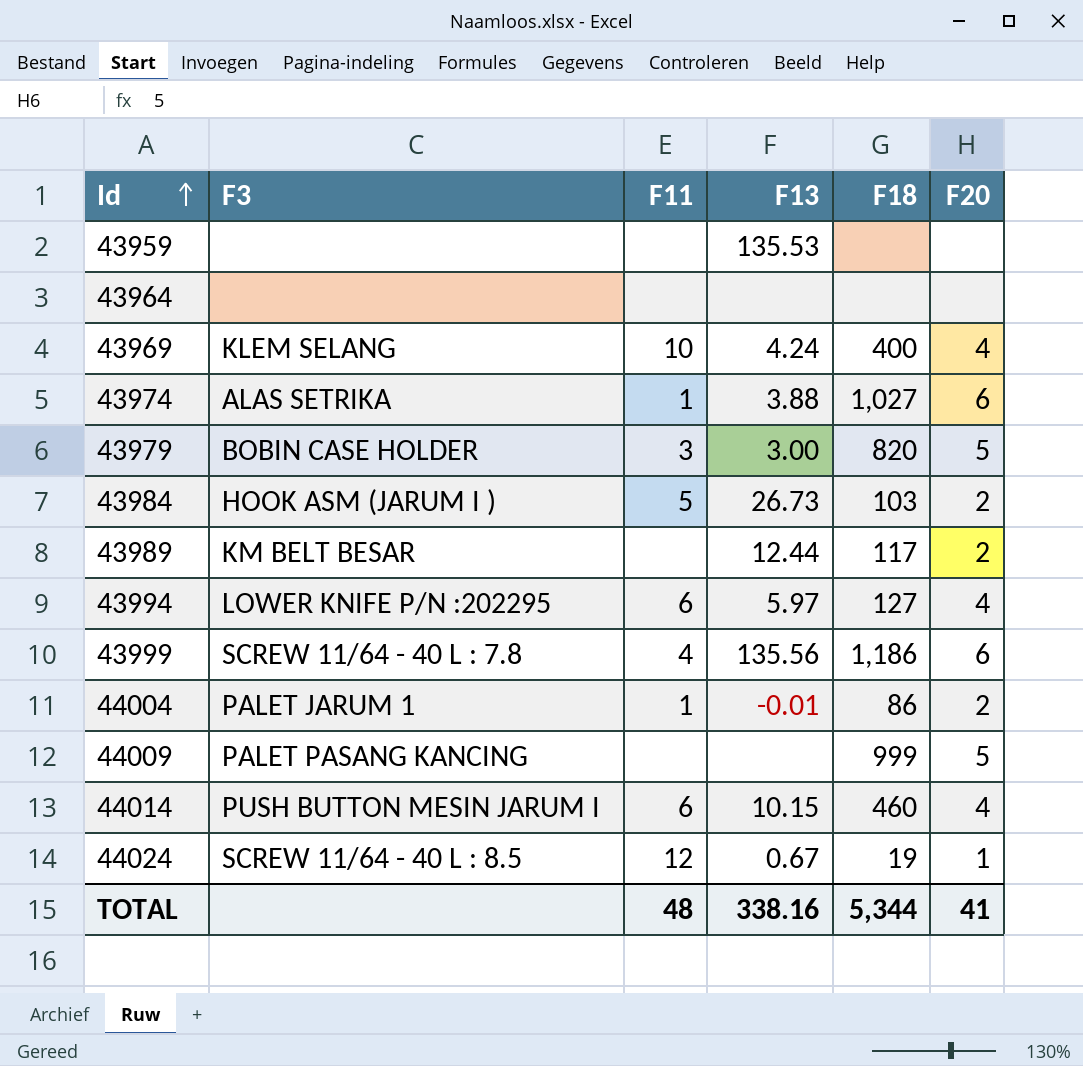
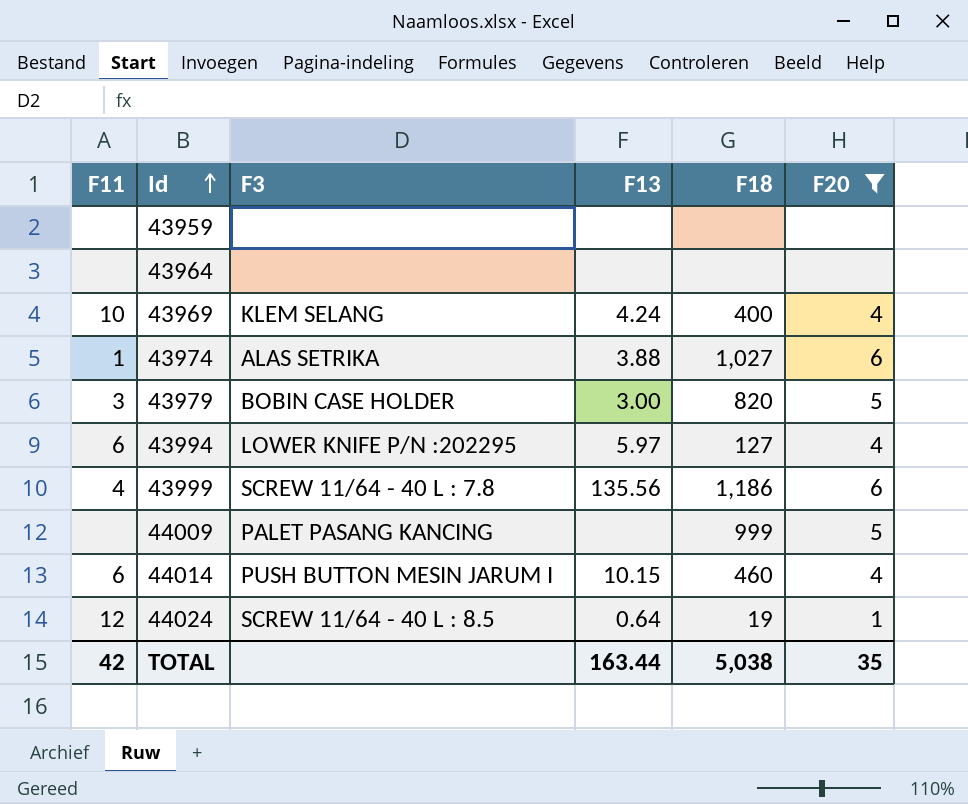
filter: none -> F20 != 2
column F11 | position: 3 -> 1
43959 | F13: 135.53 -> none
44024 | F13: 0.67 -> 0.64
TOTAL | F11: 48 -> 42
TOTAL | F13: 338.16 -> 163.44
TOTAL | F18: 5,344 -> 5,038
TOTAL | F20: 41 -> 35

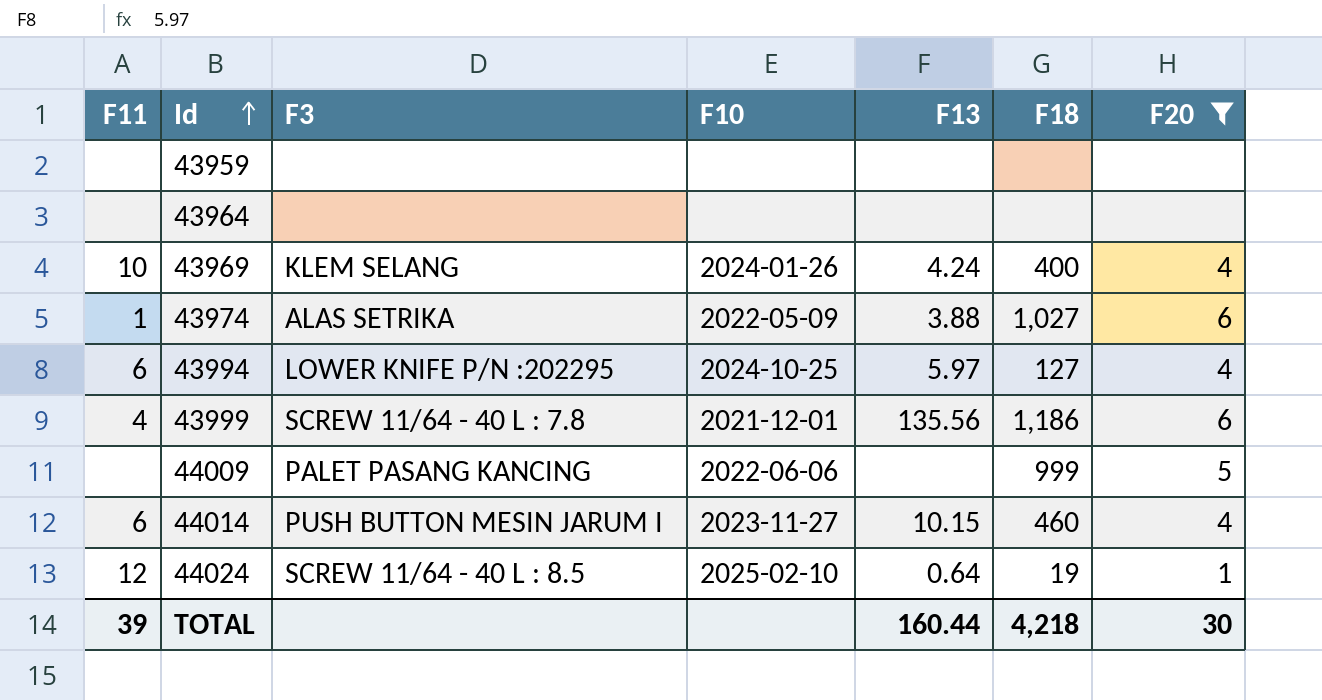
column F10 | position: none -> 4
row 43979: 3 | BOBIN CASE HOLDER | 3.00 | 820 | 5 -> none
TOTAL | F11: 42 -> 39
TOTAL | F13: 163.44 -> 160.44
TOTAL | F18: 5,038 -> 4,218
TOTAL | F20: 35 -> 30

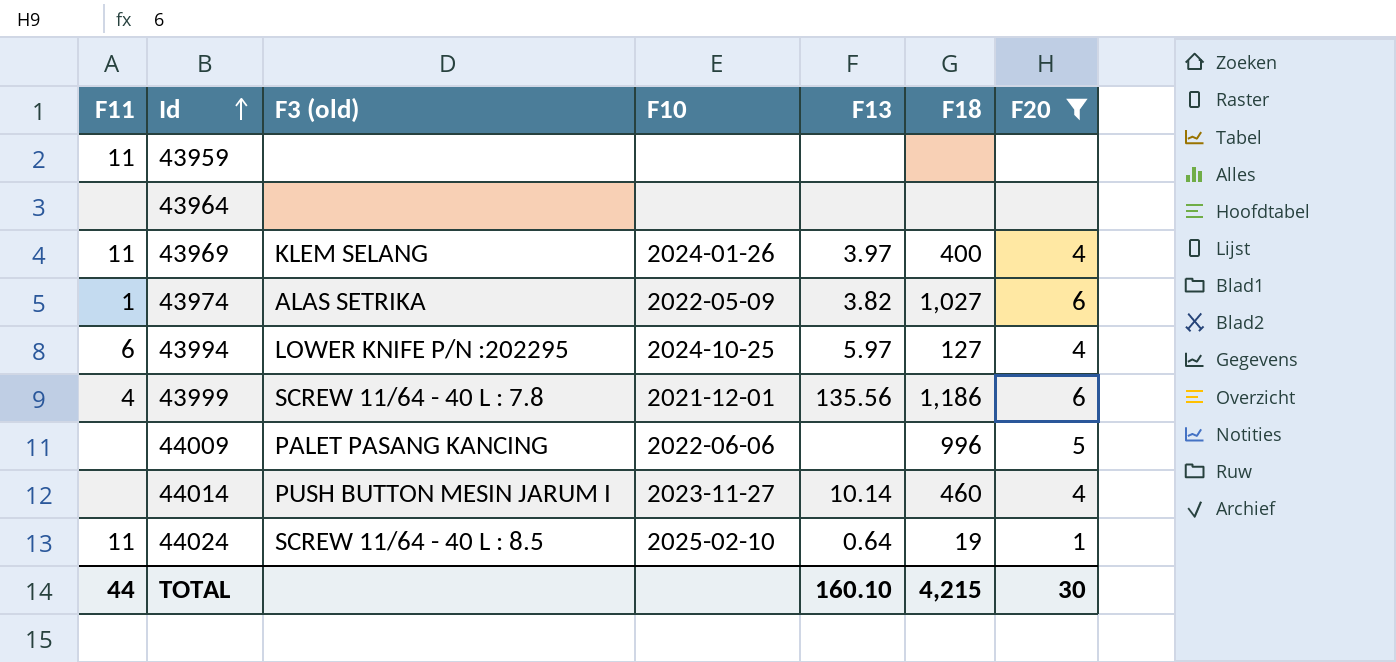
column name: F3 -> F3 (old)
43959 | F11: none -> 11
43969 | F11: 10 -> 11
43969 | F13: 4.24 -> 3.97
43974 | F13: 3.88 -> 3.82
44009 | F18: 999 -> 996
44014 | F11: 6 -> none
44014 | F13: 10.15 -> 10.14
44024 | F11: 12 -> 11
TOTAL | F11: 39 -> 44
TOTAL | F13: 160.44 -> 160.10
TOTAL | F18: 4,218 -> 4,215

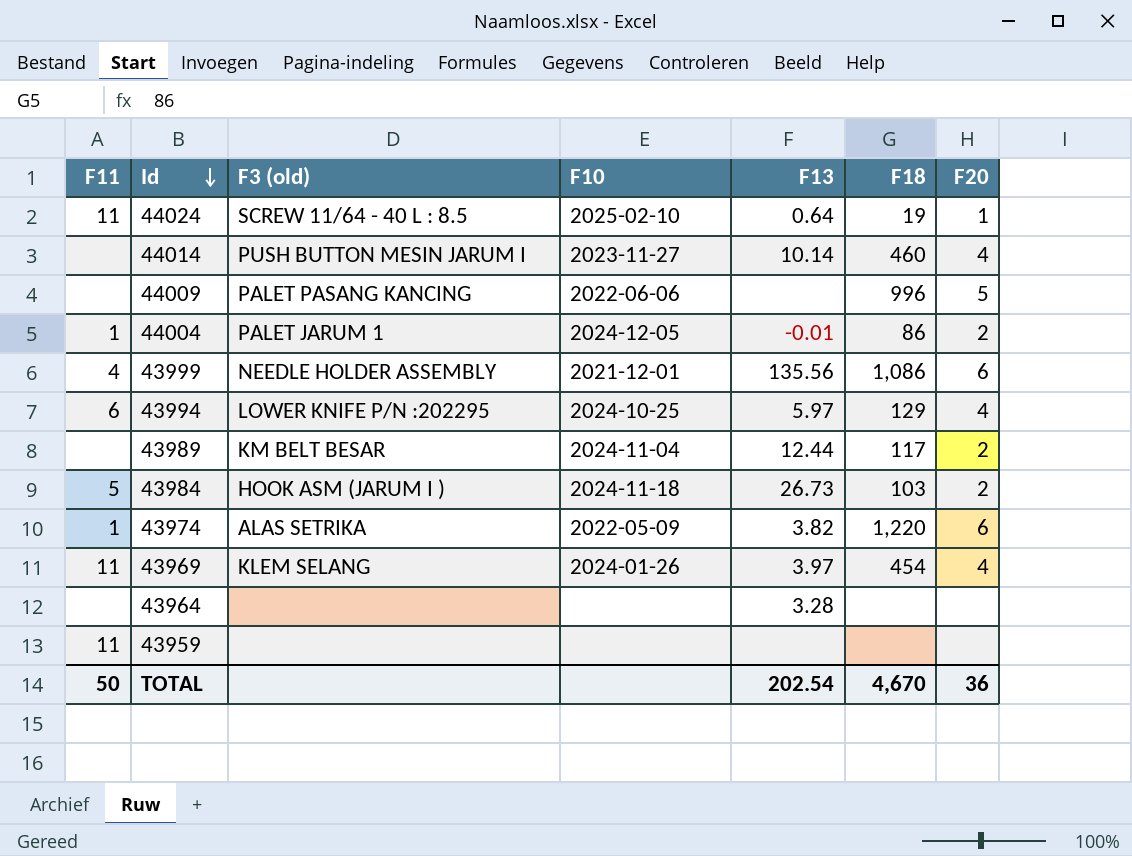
filter: F20 != 2 -> none
row order: Id ascending -> Id descending
43999 | F3 (old): SCREW 11/64 - 40 L : 7.8 -> NEEDLE HOLDER ASSEMBLY
43999 | F18: 1,186 -> 1,086
43994 | F18: 127 -> 129
43974 | F18: 1,027 -> 1,220
43969 | F18: 400 -> 454
43964 | F13: none -> 3.28
TOTAL | F11: 44 -> 50
TOTAL | F13: 160.10 -> 202.54
TOTAL | F18: 4,215 -> 4,670
TOTAL | F20: 30 -> 36

